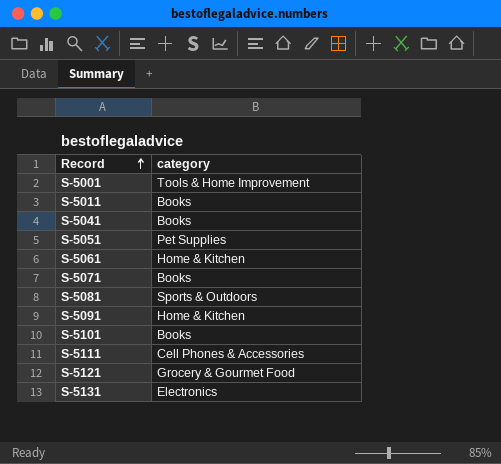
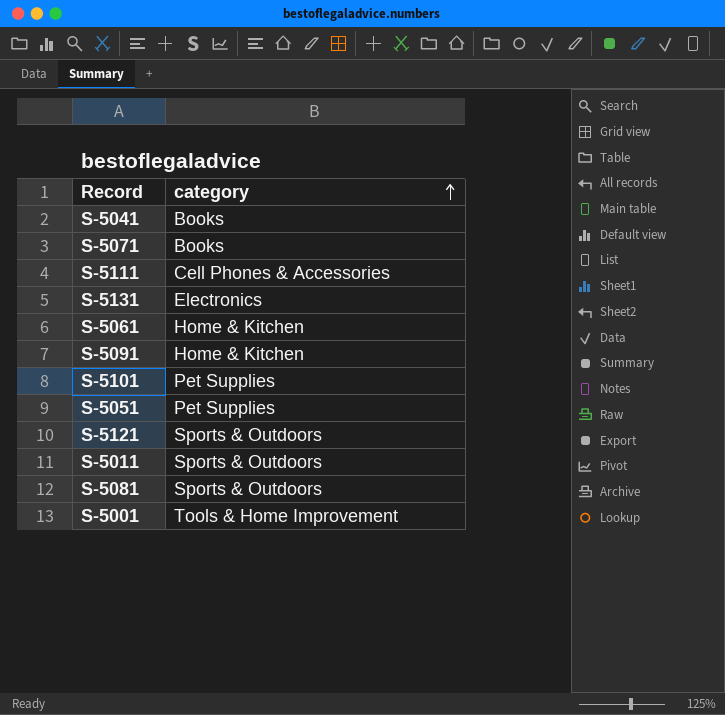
row order: Record ascending -> category ascending
S-5101 | category: Books -> Pet Supplies
S-5121 | category: Grocery & Gourmet Food -> Sports & Outdoors
S-5011 | category: Books -> Sports & Outdoors

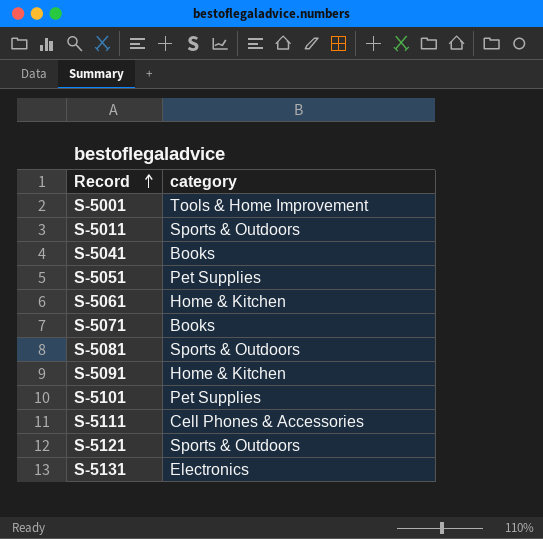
row order: category ascending -> Record ascending

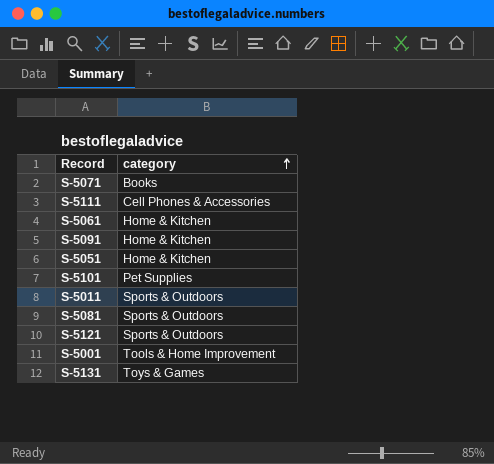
row order: Record ascending -> category ascending
row S-5041: Books -> none
S-5051 | category: Pet Supplies -> Home & Kitchen
S-5131 | category: Electronics -> Toys & Games

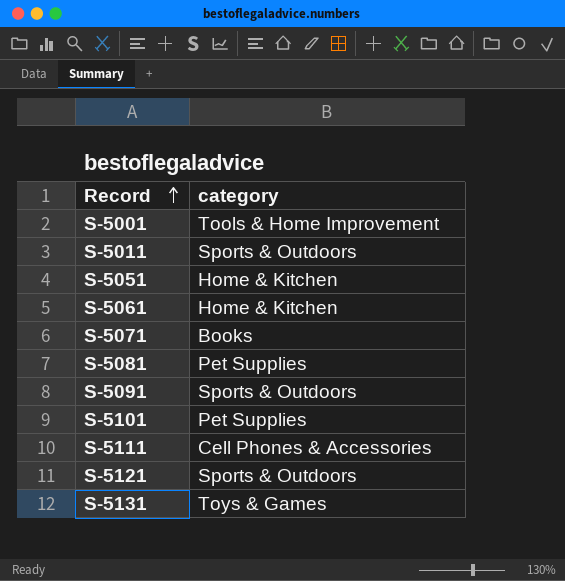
row order: category ascending -> Record ascending
S-5081 | category: Sports & Outdoors -> Pet Supplies
S-5091 | category: Home & Kitchen -> Sports & Outdoors

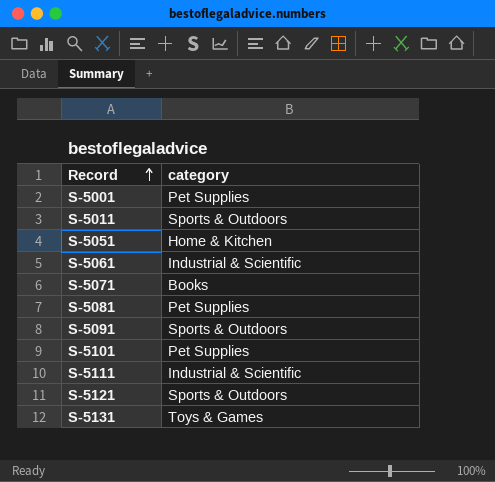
S-5001 | category: Tools & Home Improvement -> Pet Supplies
S-5061 | category: Home & Kitchen -> Industrial & Scientific
S-5111 | category: Cell Phones & Accessories -> Industrial & Scientific

